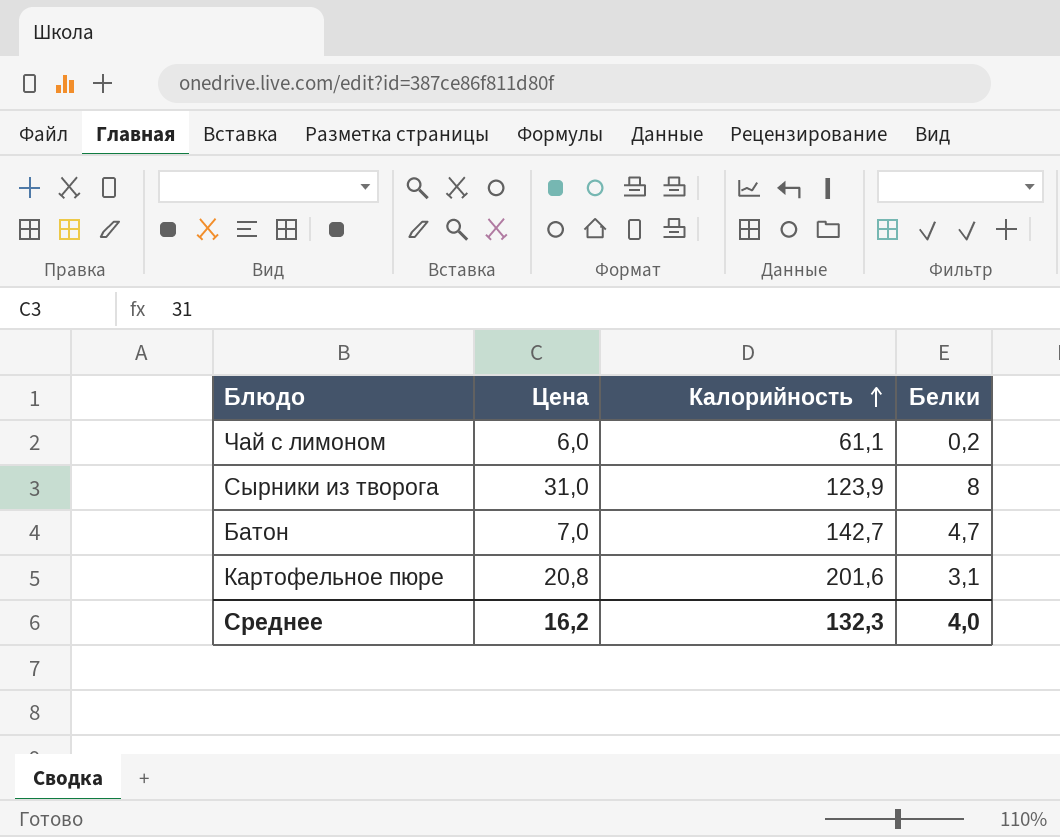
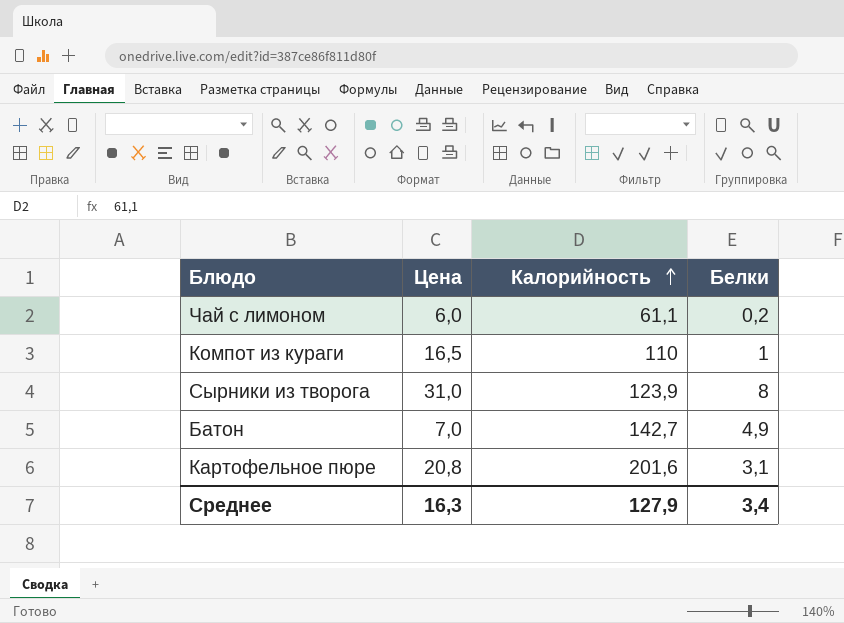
row Компот из кураги: none -> 16,5 | 110 | 1
Батон | Белки: 4,7 -> 4,9
Среднее | Цена: 16,2 -> 16,3
Среднее | Калорийность: 132,3 -> 127,9
Среднее | Белки: 4,0 -> 3,4

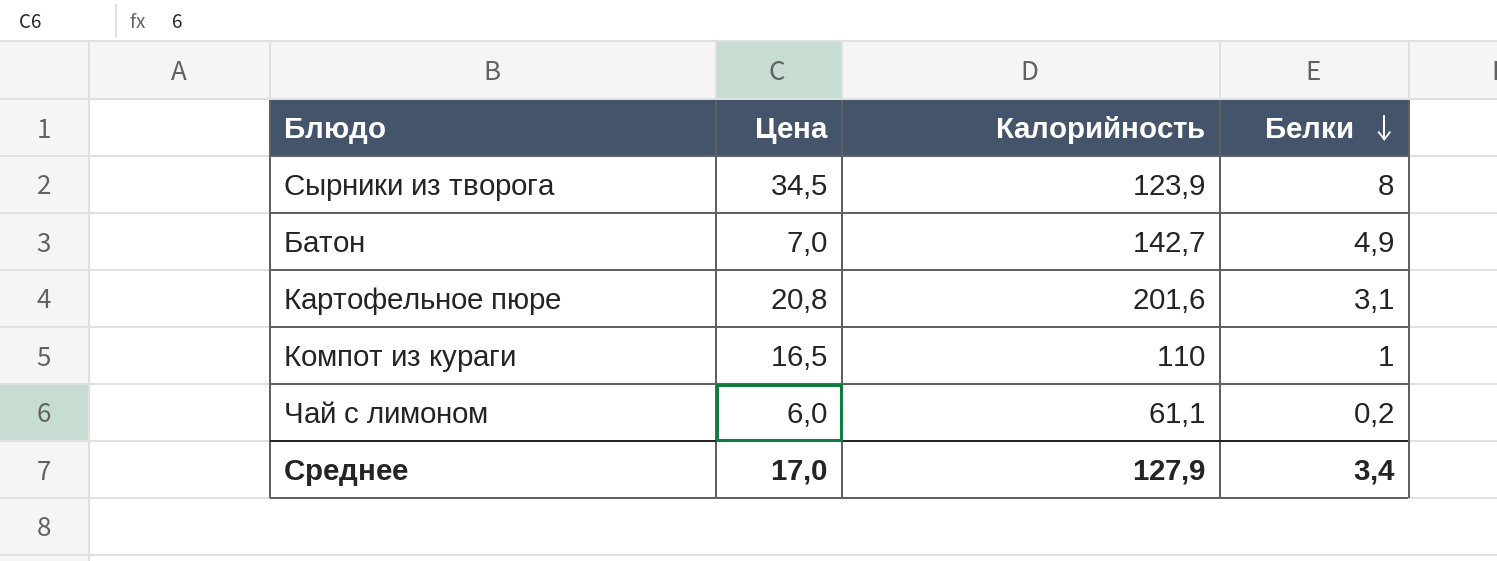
row order: Калорийность ascending -> Белки descending
Сырники из творога | Цена: 31,0 -> 34,5
Среднее | Цена: 16,3 -> 17,0

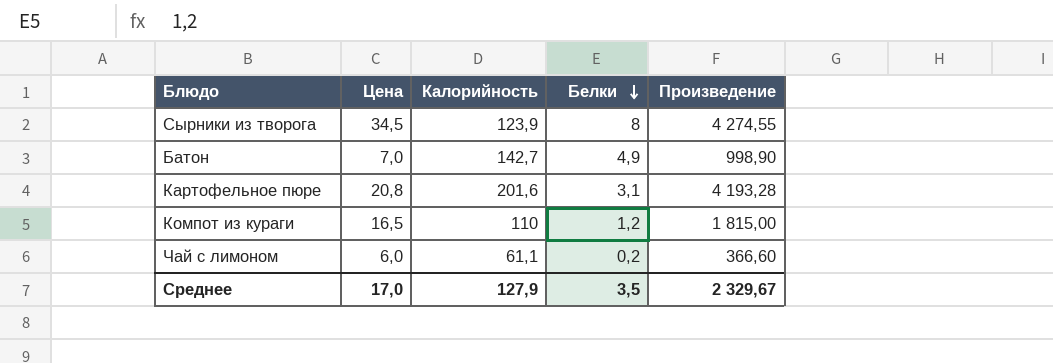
column Произведение | formula: none -> [Цена] * [Калорийность]
Компот из кураги | Белки: 1 -> 1,2
Среднее | Белки: 3,4 -> 3,5

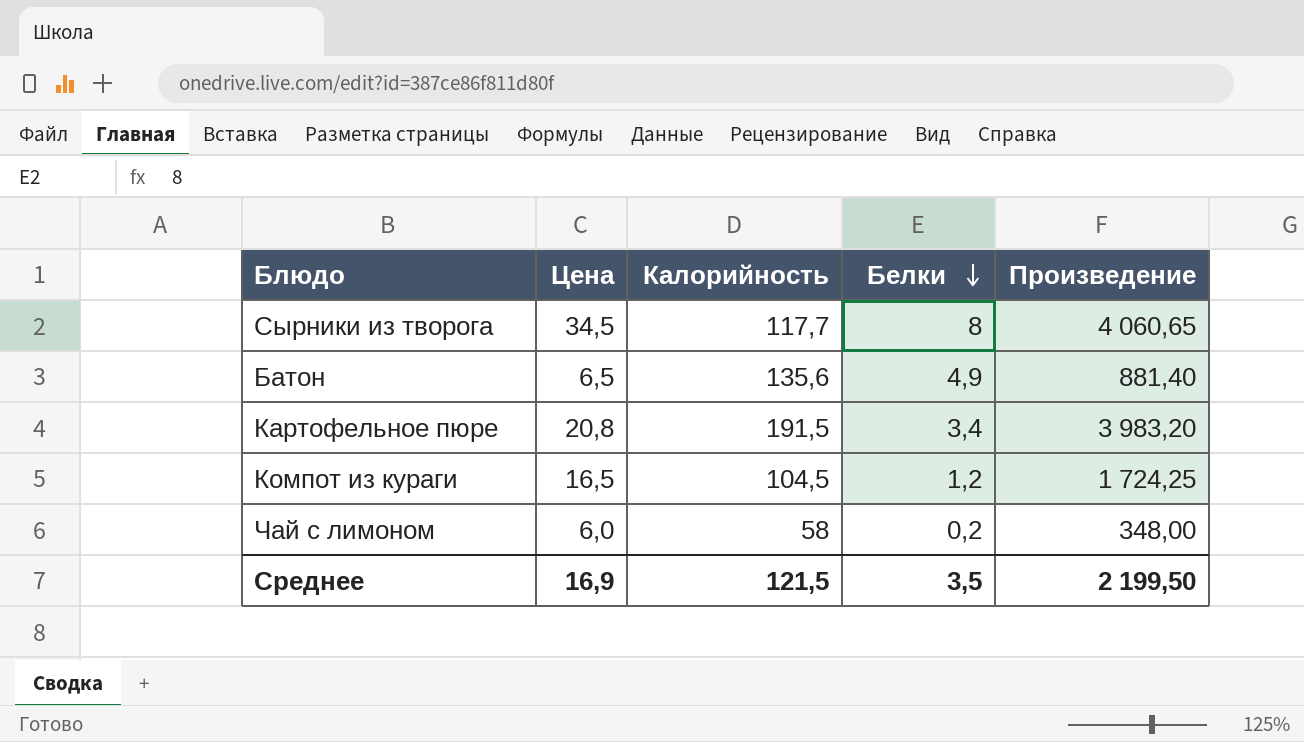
Сырники из творога | Калорийность: 123,9 -> 117,7
Сырники из творога | Произведение: 4 274,55 -> 4 060,65
Батон | Цена: 7,0 -> 6,5
Батон | Калорийность: 142,7 -> 135,6
Батон | Произведение: 998,90 -> 881,40
Картофельное пюре | Калорийность: 201,6 -> 191,5
Картофельное пюре | Белки: 3,1 -> 3,4
Картофельное пюре | Произведение: 4 193,28 -> 3 983,20
Компот из кураги | Калорийность: 110 -> 104,5
Компот из кураги | Произведение: 1 815,00 -> 1 724,25
Чай с лимоном | Калорийность: 61,1 -> 58
Чай с лимоном | Произведение: 366,60 -> 348,00
Среднее | Цена: 17,0 -> 16,9
Среднее | Калорийность: 127,9 -> 121,5
Среднее | Произведение: 2 329,67 -> 2 199,50

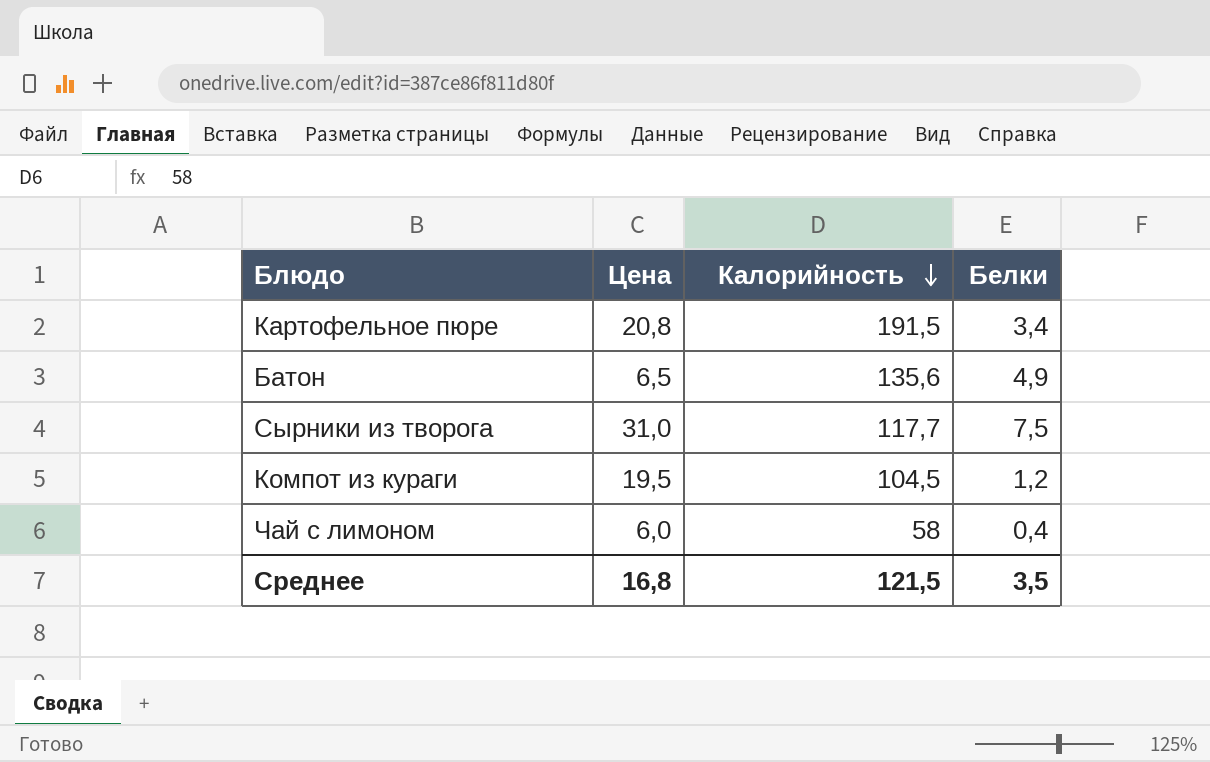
row order: Белки descending -> Калорийность descending
column Произведение | formula: [Цена] * [Калорийность] -> none
Сырники из творога | Цена: 34,5 -> 31,0
Сырники из творога | Белки: 8 -> 7,5
Компот из кураги | Цена: 16,5 -> 19,5
Чай с лимоном | Белки: 0,2 -> 0,4
Среднее | Цена: 16,9 -> 16,8

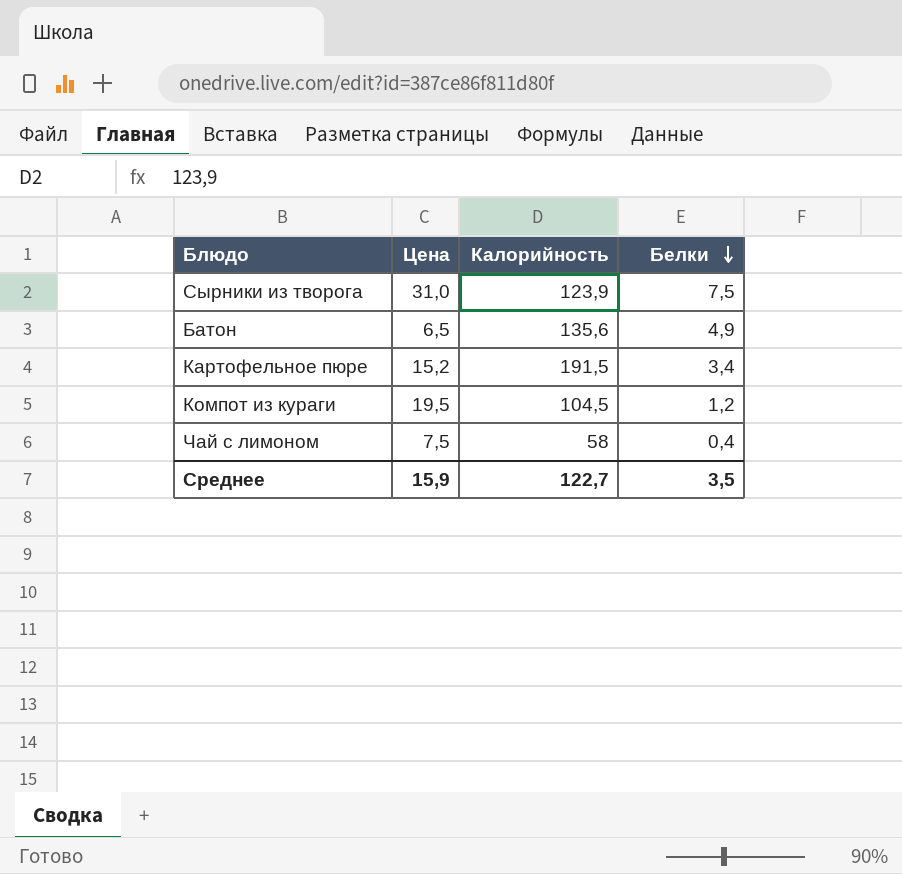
row order: Калорийность descending -> Белки descending
Сырники из творога | Калорийность: 117,7 -> 123,9
Картофельное пюре | Цена: 20,8 -> 15,2
Чай с лимоном | Цена: 6,0 -> 7,5
Среднее | Цена: 16,8 -> 15,9
Среднее | Калорийность: 121,5 -> 122,7

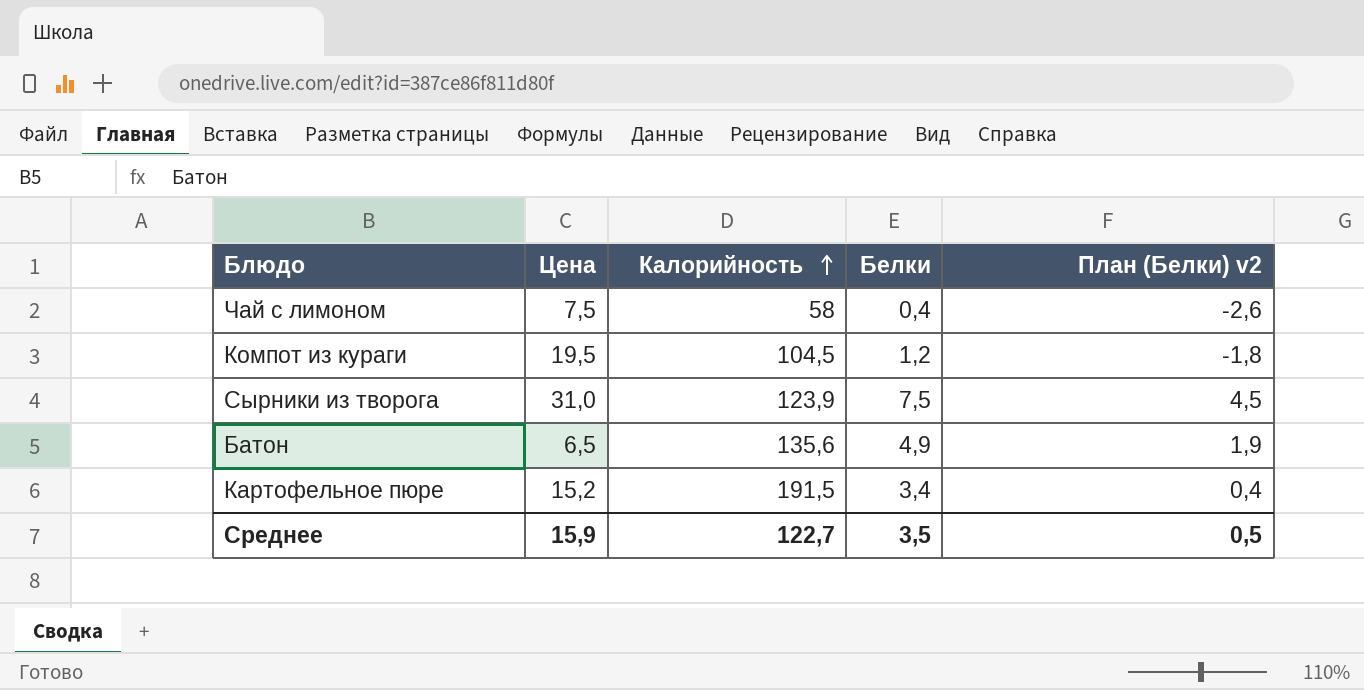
row order: Белки descending -> Калорийность ascending
column План (Белки) v2 | formula: none -> [Белки] - 3

